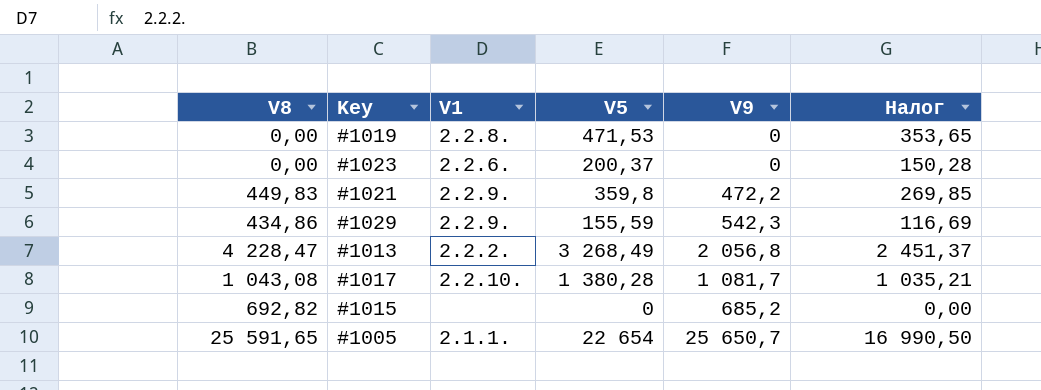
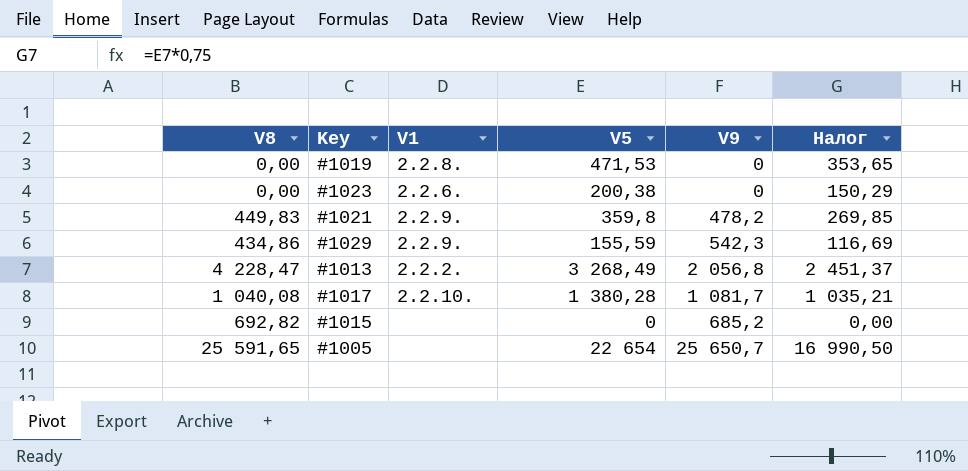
#1023 | V5: 200,37 -> 200,38
#1023 | Налог: 150,28 -> 150,29
#1021 | V9: 472,2 -> 478,2
#1017 | V8: 1 043,08 -> 1 040,08
#1005 | V1: 2.1.1. -> none

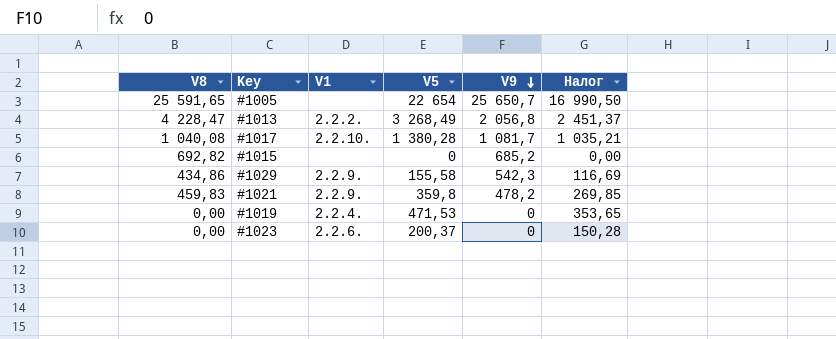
row order: none -> V9 descending
#1029 | V5: 155,59 -> 155,58
#1021 | V8: 449,83 -> 459,83
#1019 | V1: 2.2.8. -> 2.2.4.
#1023 | V5: 200,38 -> 200,37
#1023 | Налог: 150,29 -> 150,28

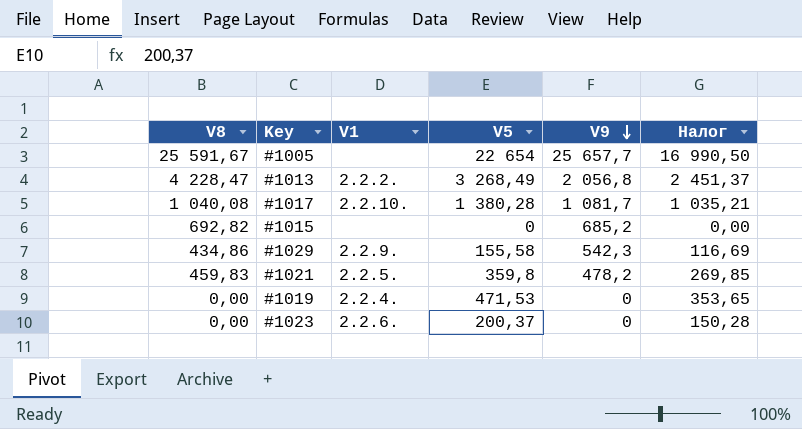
#1005 | V8: 25 591,65 -> 25 591,67
#1005 | V9: 25 650,7 -> 25 657,7
#1021 | V1: 2.2.9. -> 2.2.5.

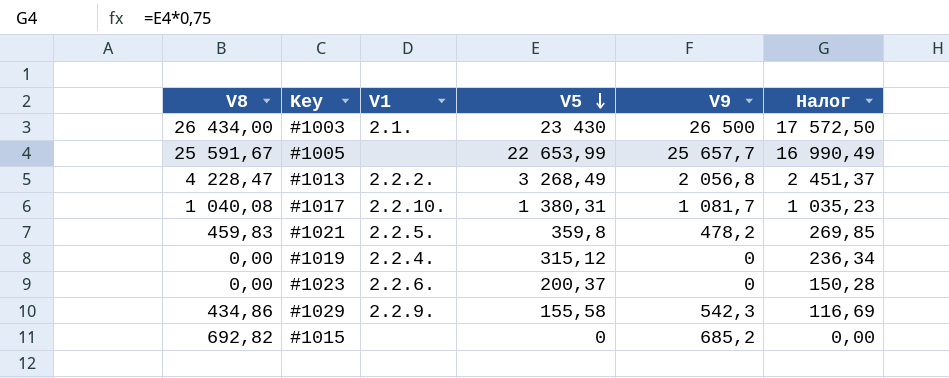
row order: V9 descending -> V5 descending
row #1003: none -> 26 434,00 | 2.1. | 23 430 | 26 500 | 17 572,50
#1005 | V5: 22 654 -> 22 653,99
#1005 | Налог: 16 990,50 -> 16 990,49
#1017 | V5: 1 380,28 -> 1 380,31
#1017 | Налог: 1 035,21 -> 1 035,23
#1019 | V5: 471,53 -> 315,12
#1019 | Налог: 353,65 -> 236,34

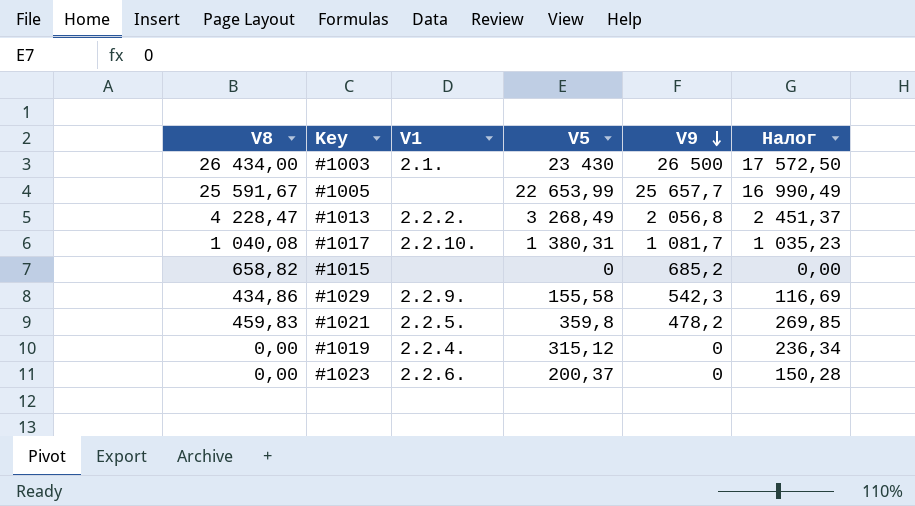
row order: V5 descending -> V9 descending
#1015 | V8: 692,82 -> 658,82

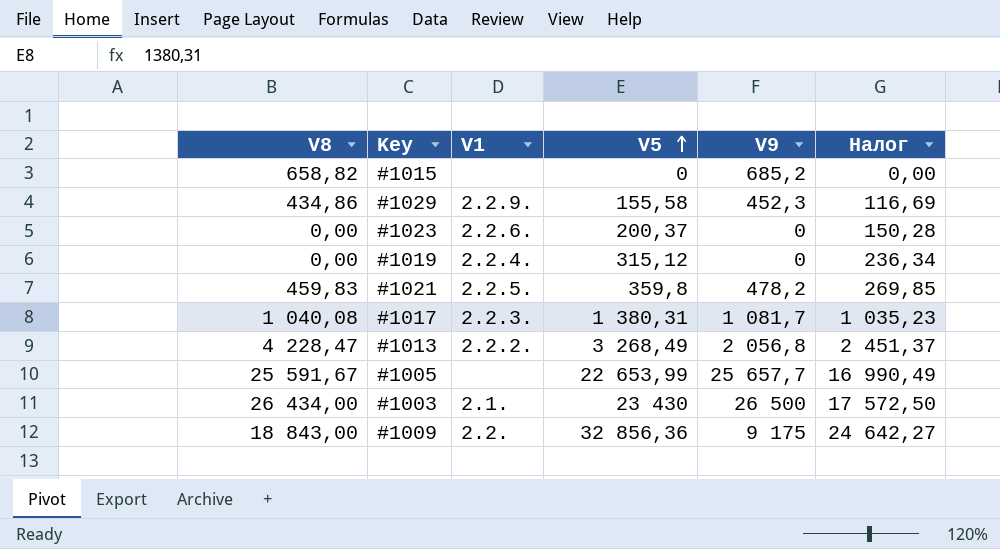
row order: V9 descending -> V5 ascending
#1029 | V9: 542,3 -> 452,3
#1017 | V1: 2.2.10. -> 2.2.3.
row #1009: none -> 18 843,00 | 2.2. | 32 856,36 | 9 175 | 24 642,27

